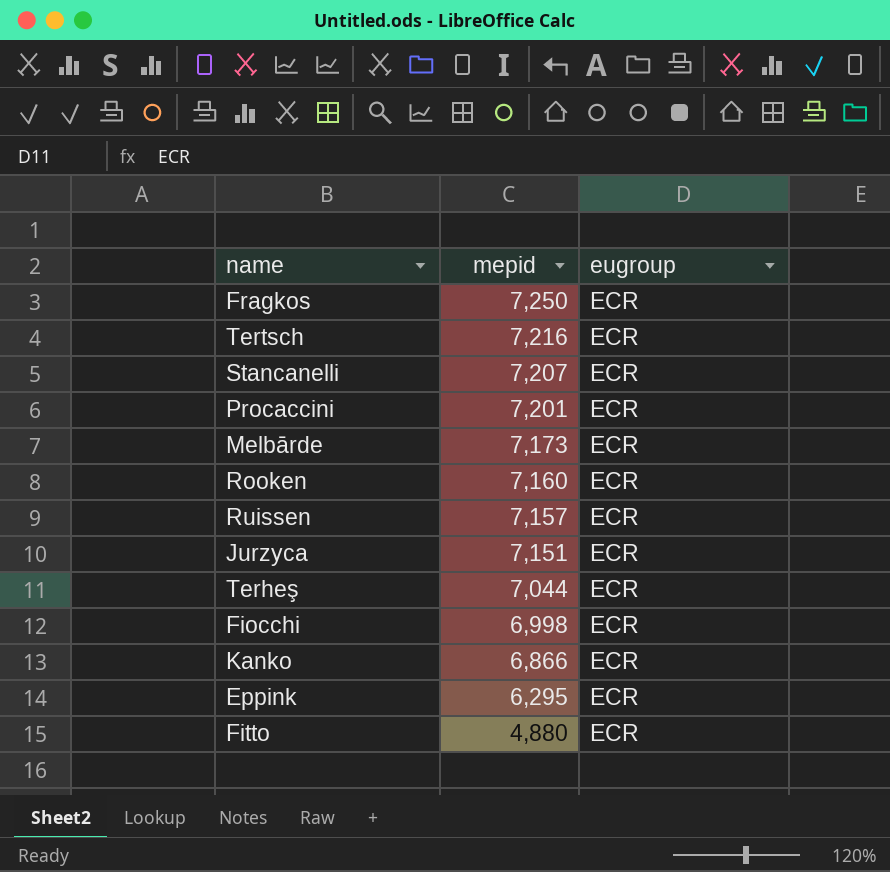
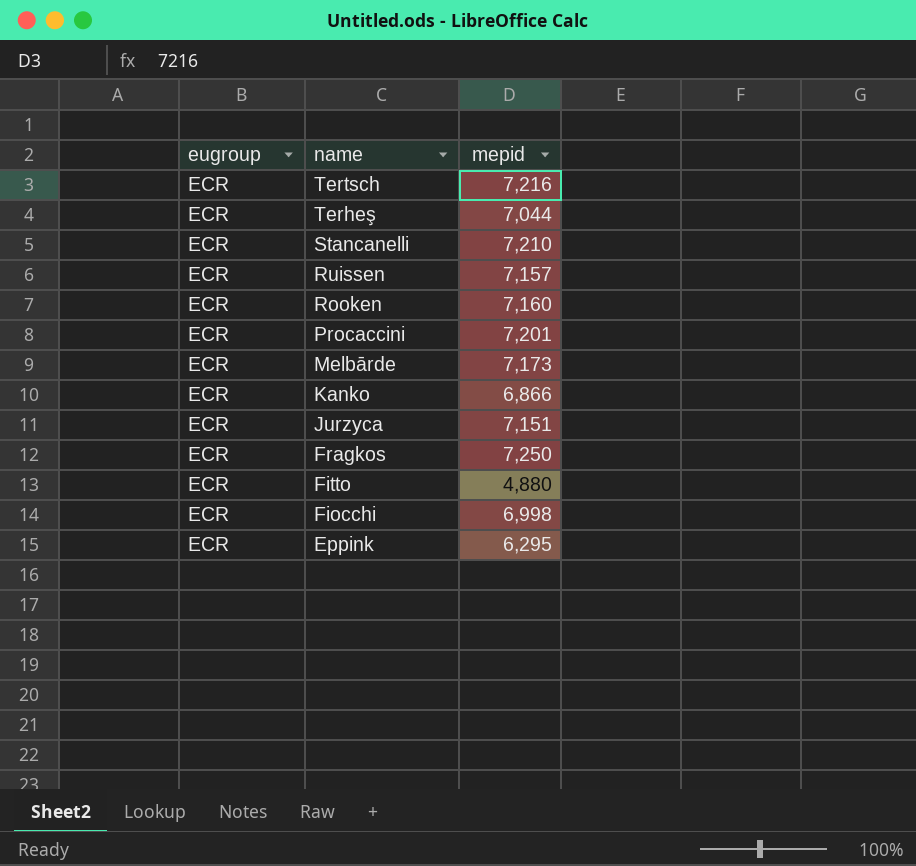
row order: mepid descending -> name descending
column eugroup | position: 3 -> 1
Stancanelli | mepid: 7,207 -> 7,210

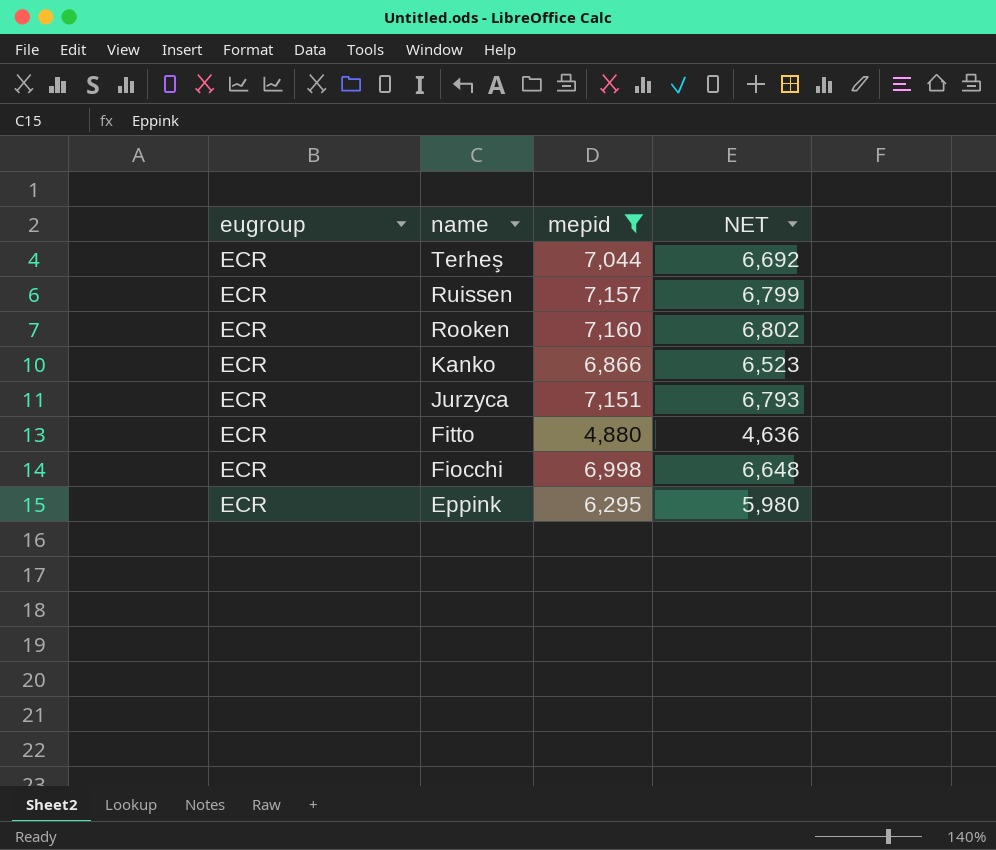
filter: none -> mepid <= 7,160
column NET | formula: none -> [mepid] * 0.95

